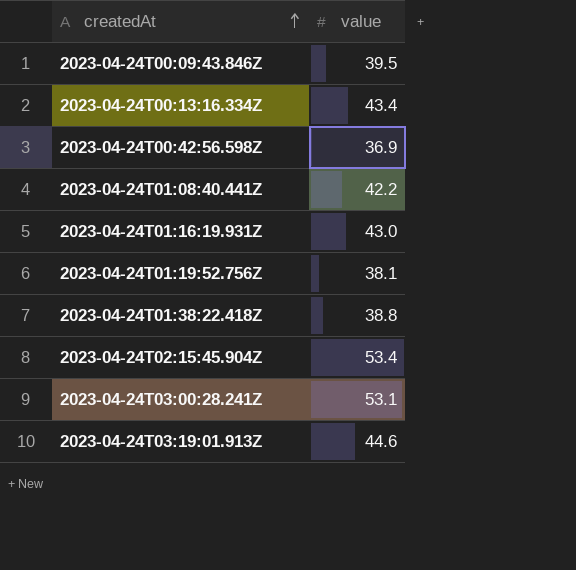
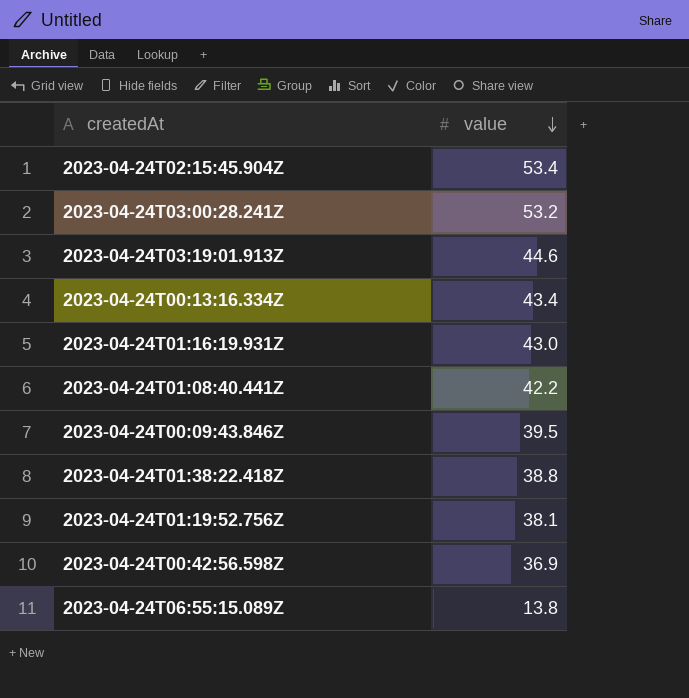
row order: createdAt ascending -> value descending
2023-04-24T03:00:28.241Z | value: 53.1 -> 53.2
row 2023-04-24T06:55:15.089Z: none -> 13.8

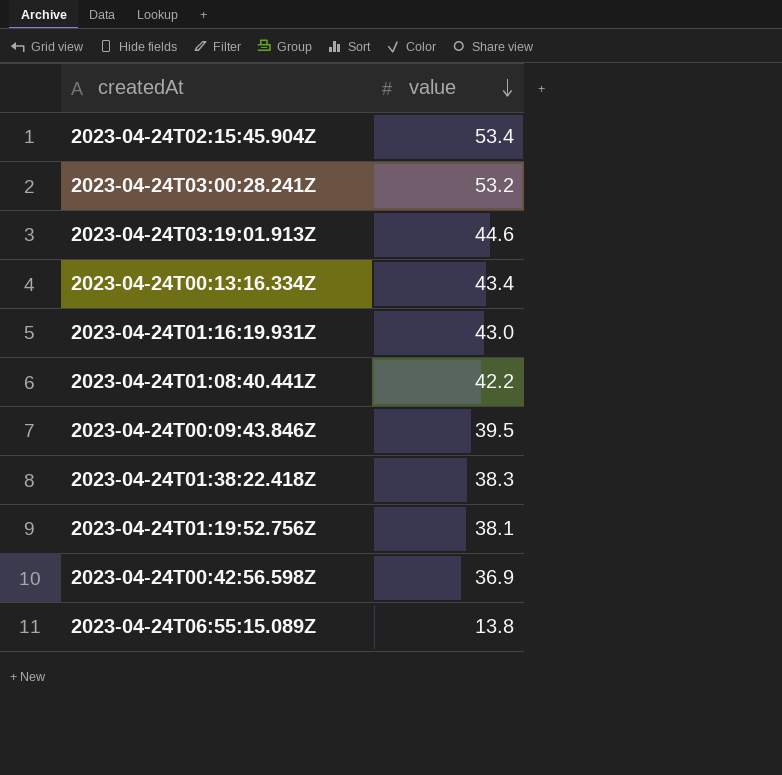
2023-04-24T01:38:22.418Z | value: 38.8 -> 38.3

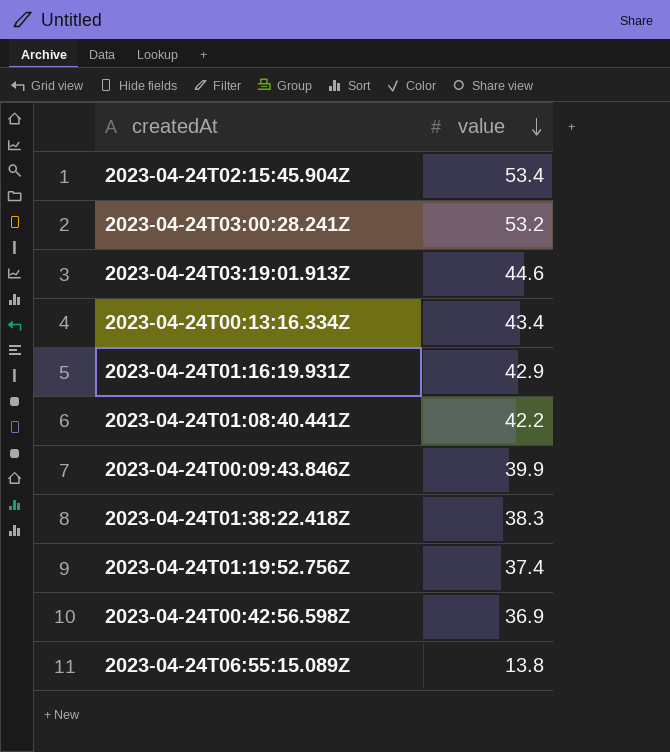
2023-04-24T01:16:19.931Z | value: 43.0 -> 42.9
2023-04-24T00:09:43.846Z | value: 39.5 -> 39.9
2023-04-24T01:19:52.756Z | value: 38.1 -> 37.4

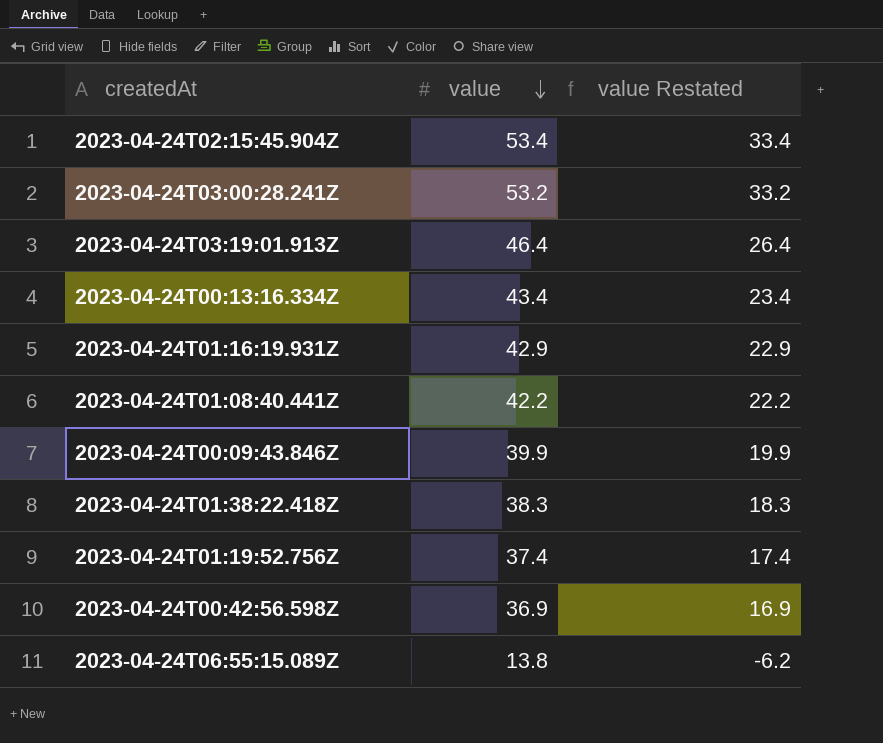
column value Restated | formula: none -> [value] - 20
2023-04-24T03:19:01.913Z | value: 44.6 -> 46.4

